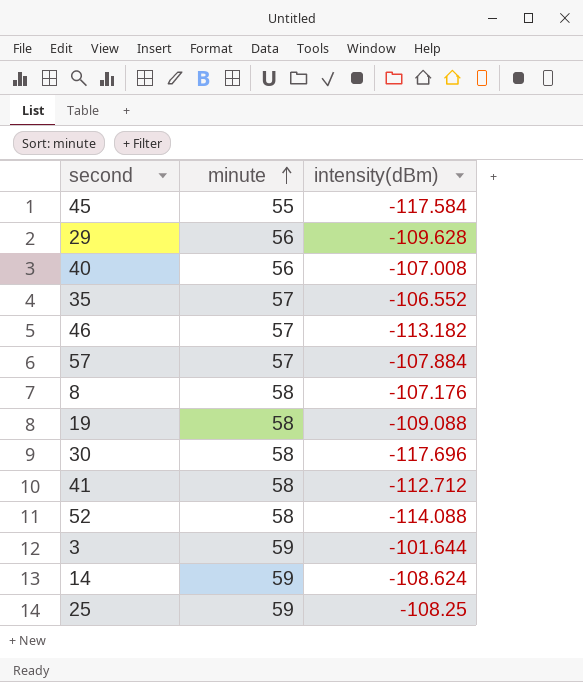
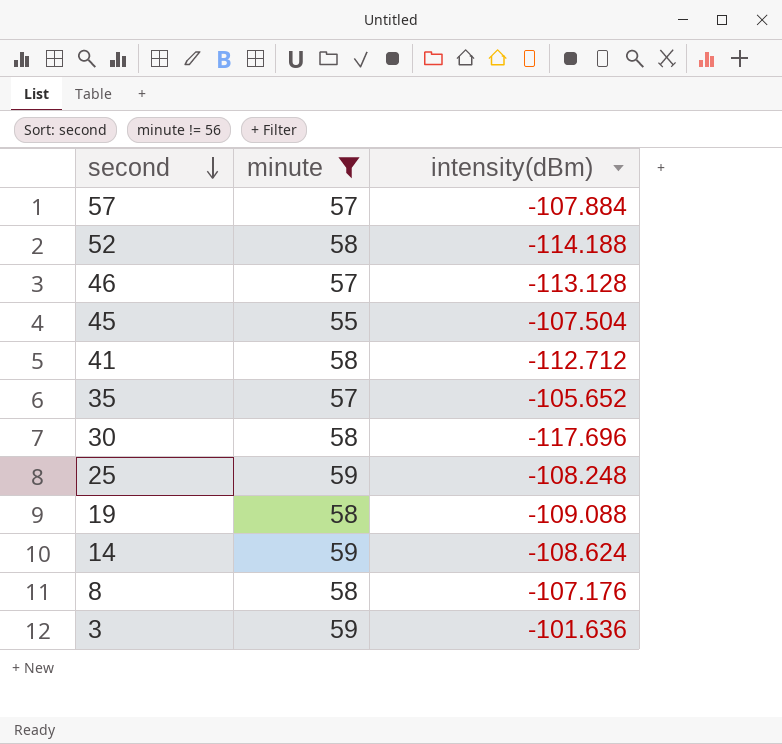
filter: none -> minute != 56
row order: minute ascending -> second descending
52 | intensity(dBm): -114.088 -> -114.188
46 | intensity(dBm): -113.182 -> -113.128
45 | intensity(dBm): -117.584 -> -107.504
35 | intensity(dBm): -106.552 -> -105.652
25 | intensity(dBm): -108.25 -> -108.248
3 | intensity(dBm): -101.644 -> -101.636

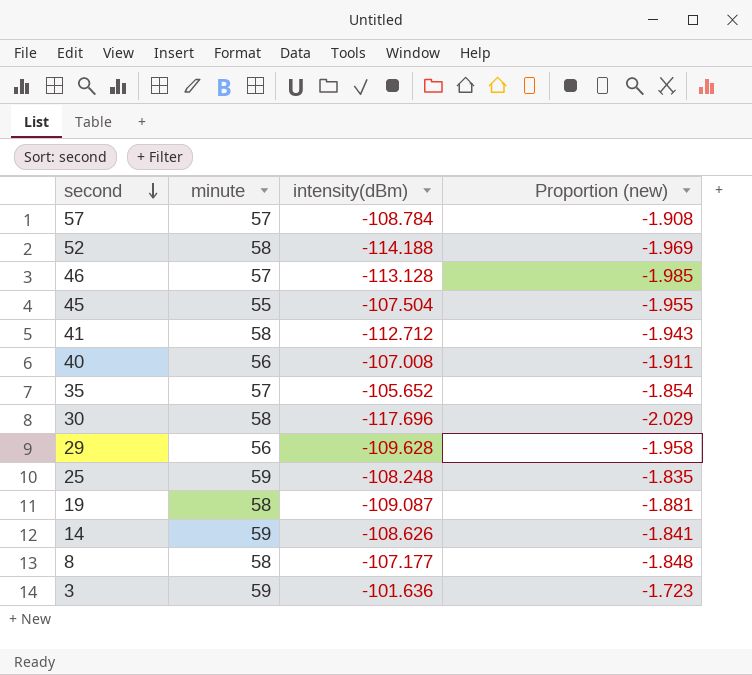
filter: minute != 56 -> none
column Proportion (new) | formula: none -> [intensity(dBm)] / [minute]
57 | intensity(dBm): -107.884 -> -108.784
19 | intensity(dBm): -109.088 -> -109.087
14 | intensity(dBm): -108.624 -> -108.626
8 | intensity(dBm): -107.176 -> -107.177

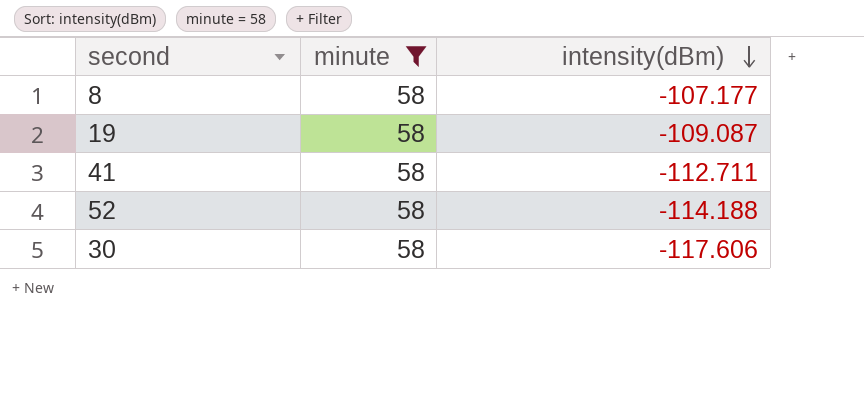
filter: none -> minute = 58
row order: second descending -> intensity(dBm) descending
column Proportion (new) | formula: [intensity(dBm)] / [minute] -> none
41 | intensity(dBm): -112.712 -> -112.711
30 | intensity(dBm): -117.696 -> -117.606

